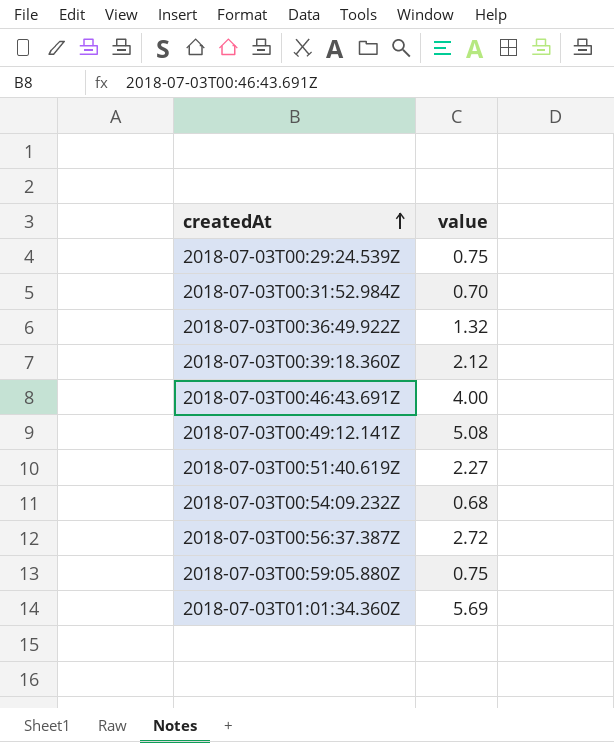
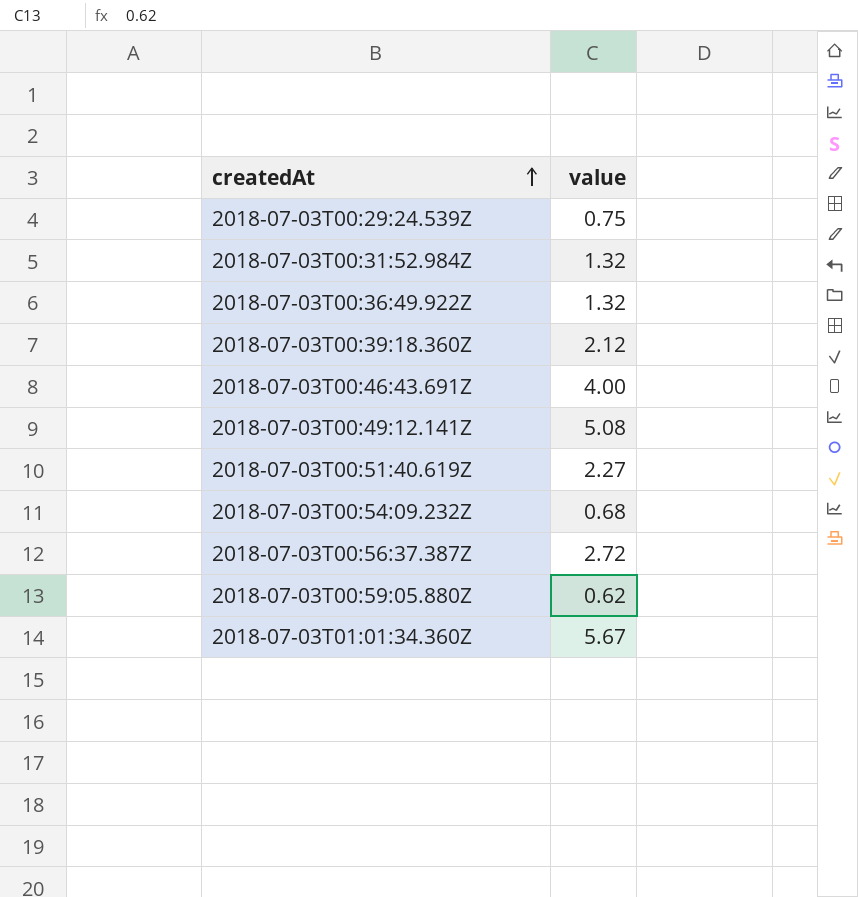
2018-07-03T00:31:52.984Z | value: 0.70 -> 1.32
2018-07-03T00:59:05.880Z | value: 0.75 -> 0.62
2018-07-03T01:01:34.360Z | value: 5.69 -> 5.67

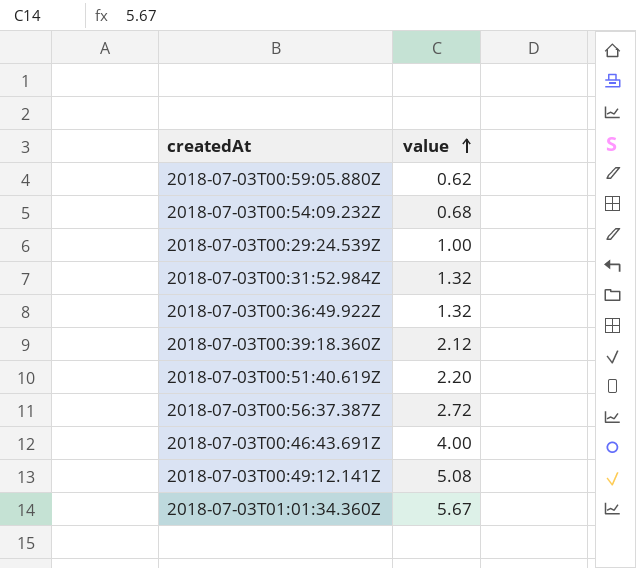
row order: createdAt ascending -> value ascending
2018-07-03T00:29:24.539Z | value: 0.75 -> 1.00
2018-07-03T00:51:40.619Z | value: 2.27 -> 2.20

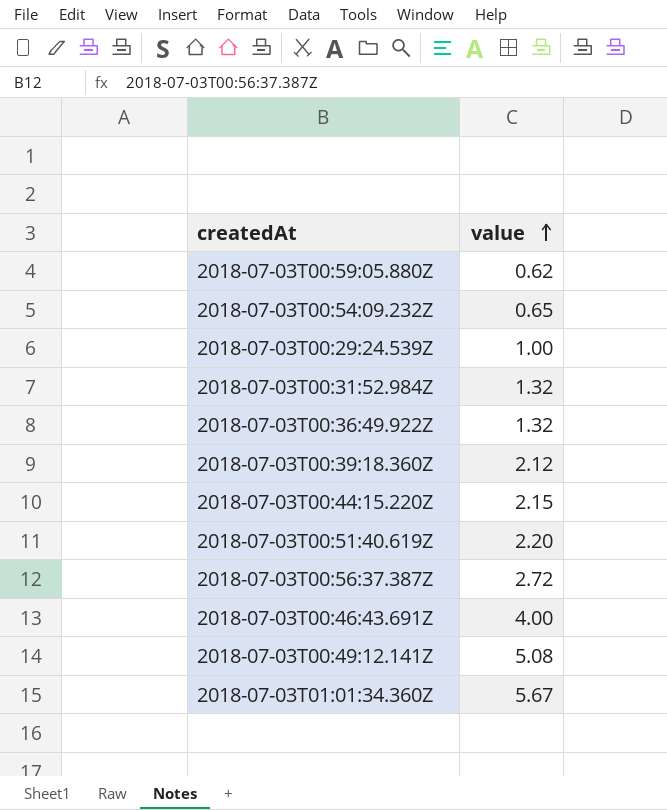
2018-07-03T00:54:09.232Z | value: 0.68 -> 0.65
row 2018-07-03T00:44:15.220Z: none -> 2.15

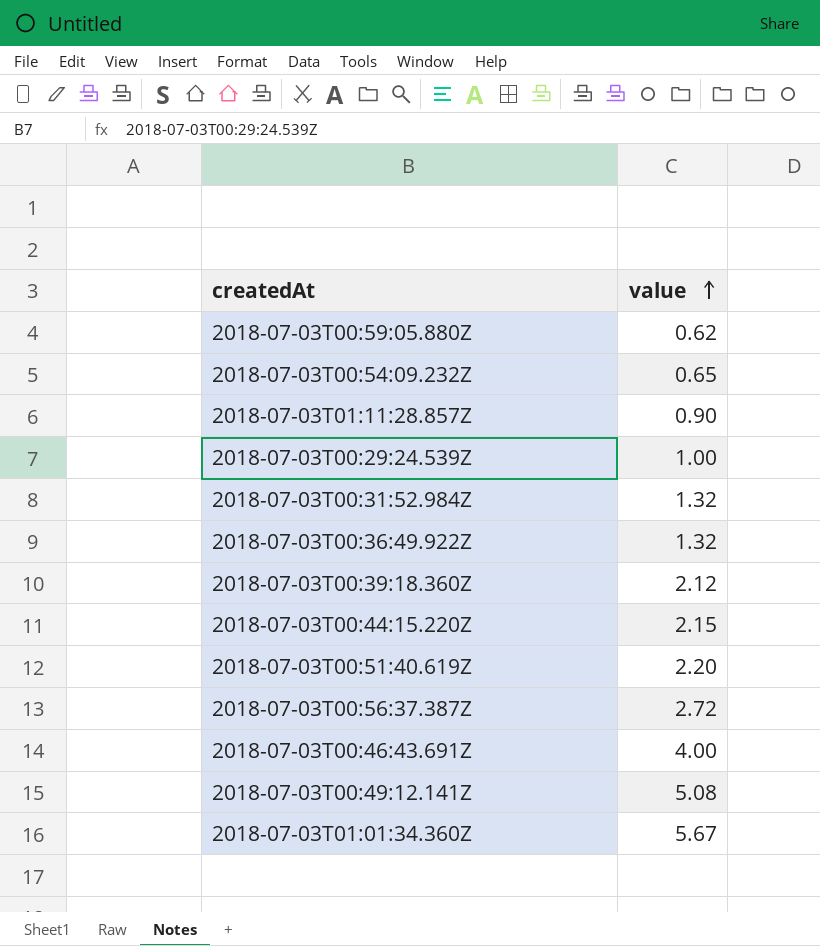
row 2018-07-03T01:11:28.857Z: none -> 0.90

